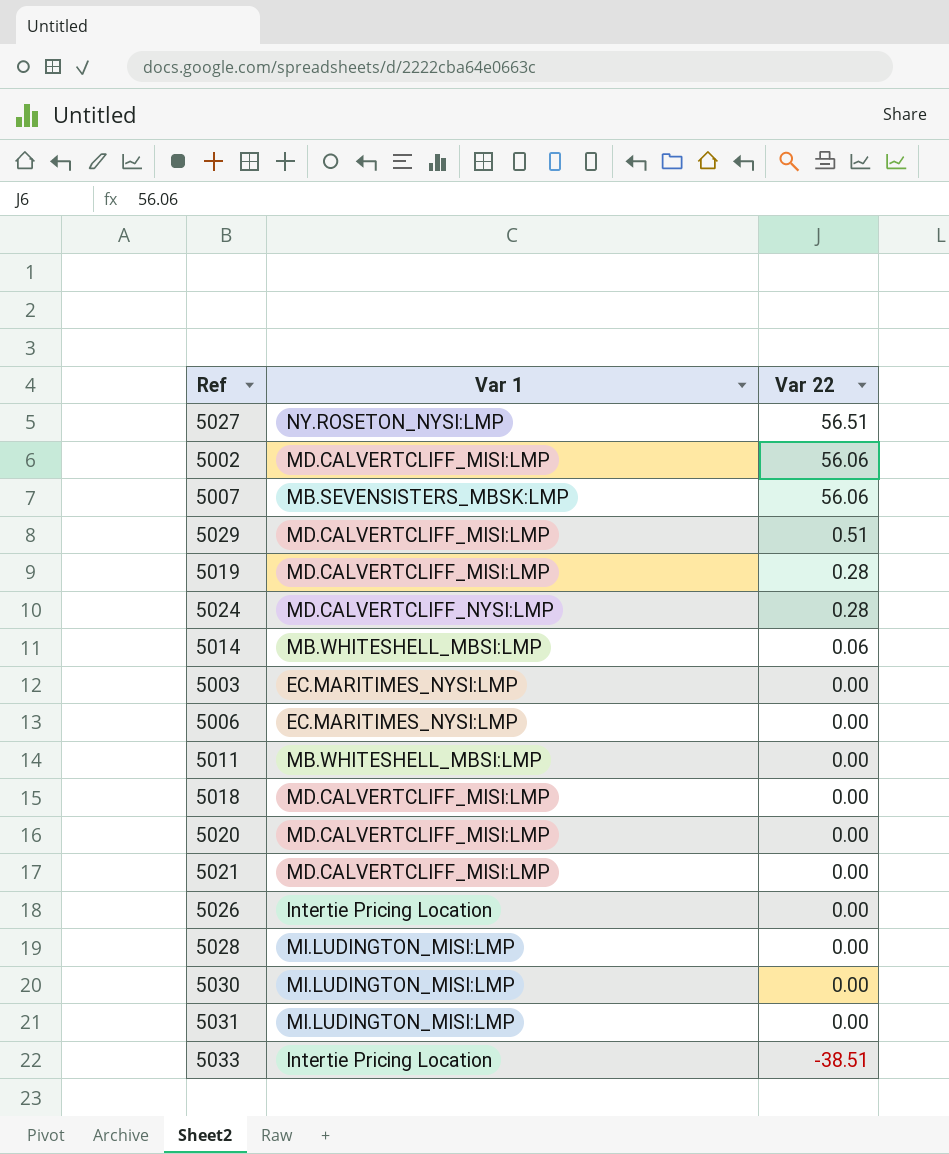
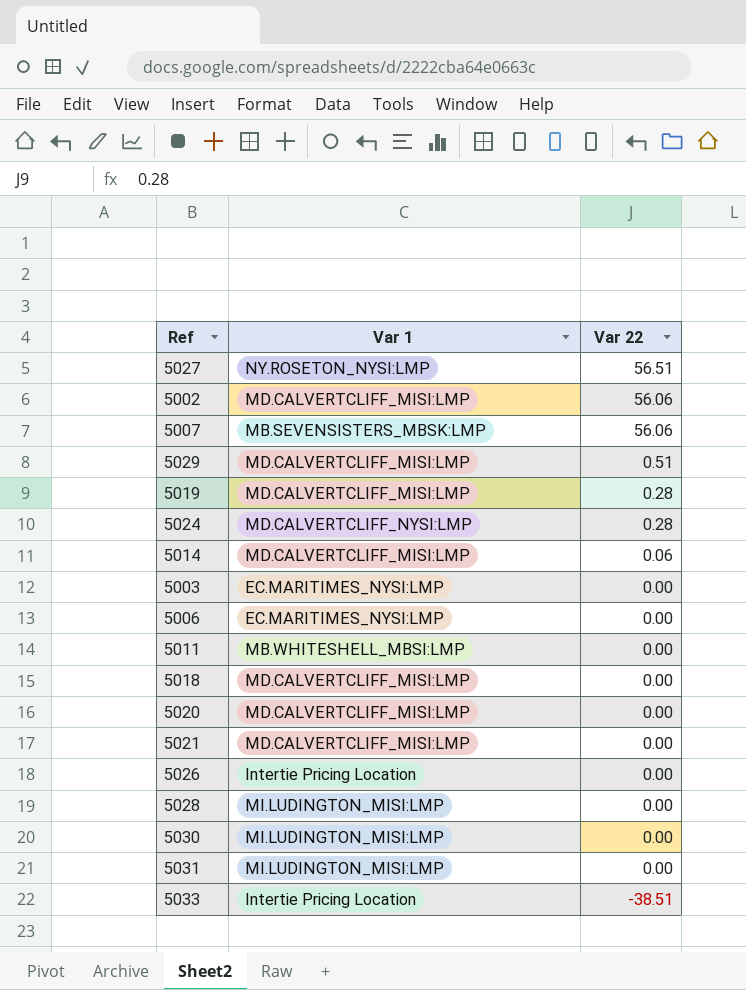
5014 | Var 1: MB.WHITESHELL_MBSI:LMP -> MD.CALVERTCLIFF_MISI:LMP

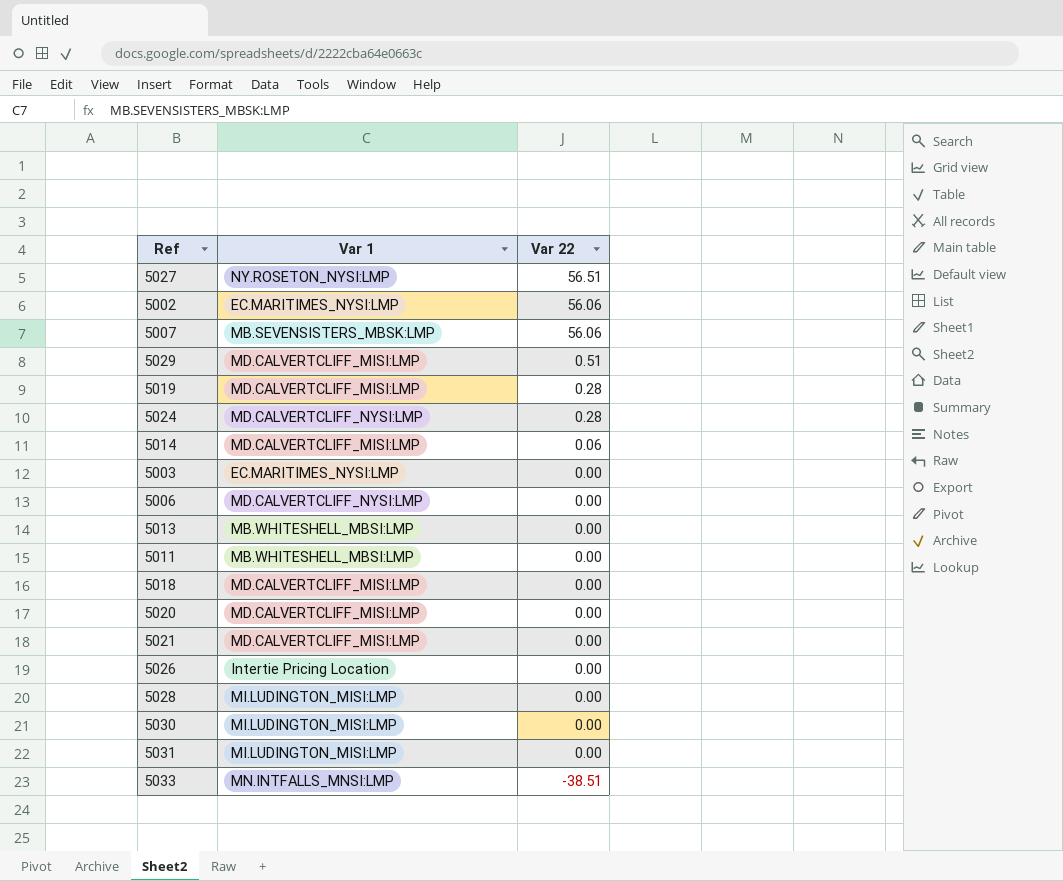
5002 | Var 1: MD.CALVERTCLIFF_MISI:LMP -> EC.MARITIMES_NYSI:LMP
5006 | Var 1: EC.MARITIMES_NYSI:LMP -> MD.CALVERTCLIFF_NYSI:LMP
row 5013: none -> MB.WHITESHELL_MBSI:LMP | 0.00
5033 | Var 1: Intertie Pricing Location -> MN.INTFALLS_MNSI:LMP

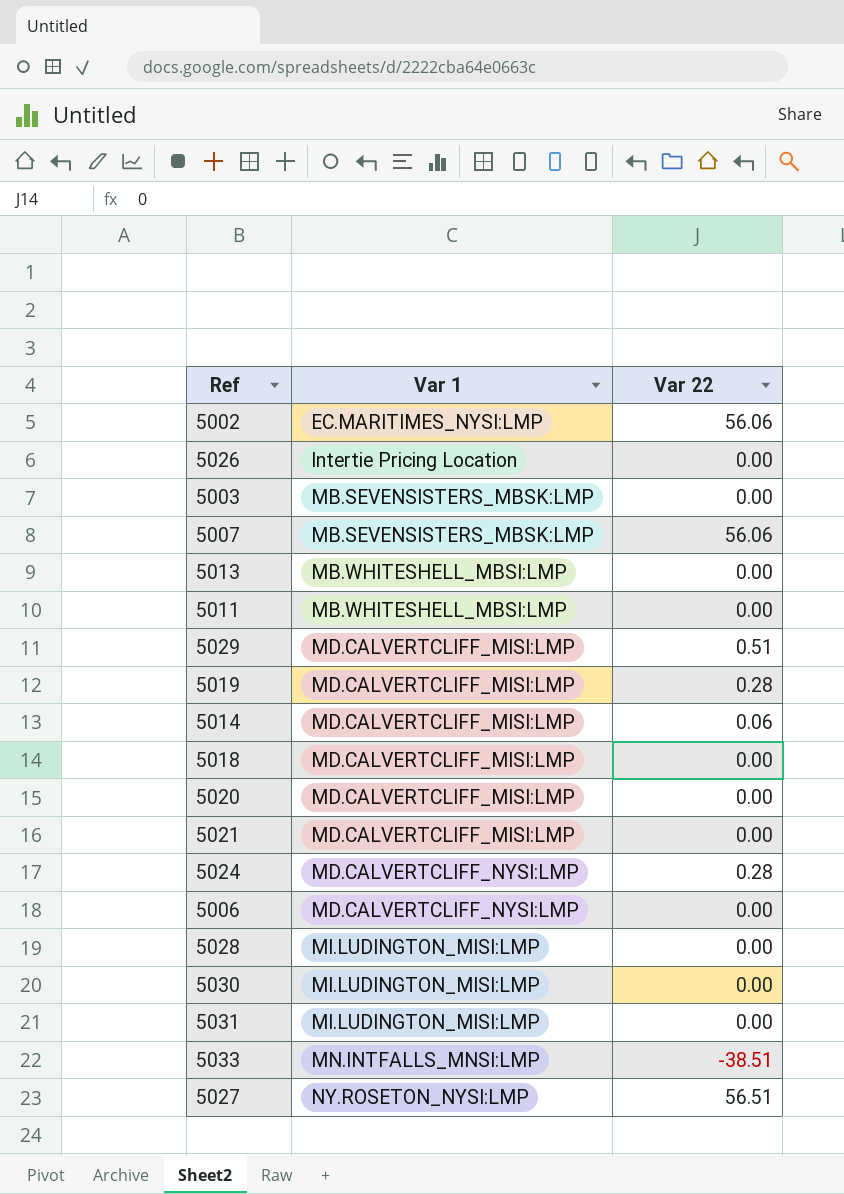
row order: Var 22 descending -> Var 1 ascending
5003 | Var 1: EC.MARITIMES_NYSI:LMP -> MB.SEVENSISTERS_MBSK:LMP

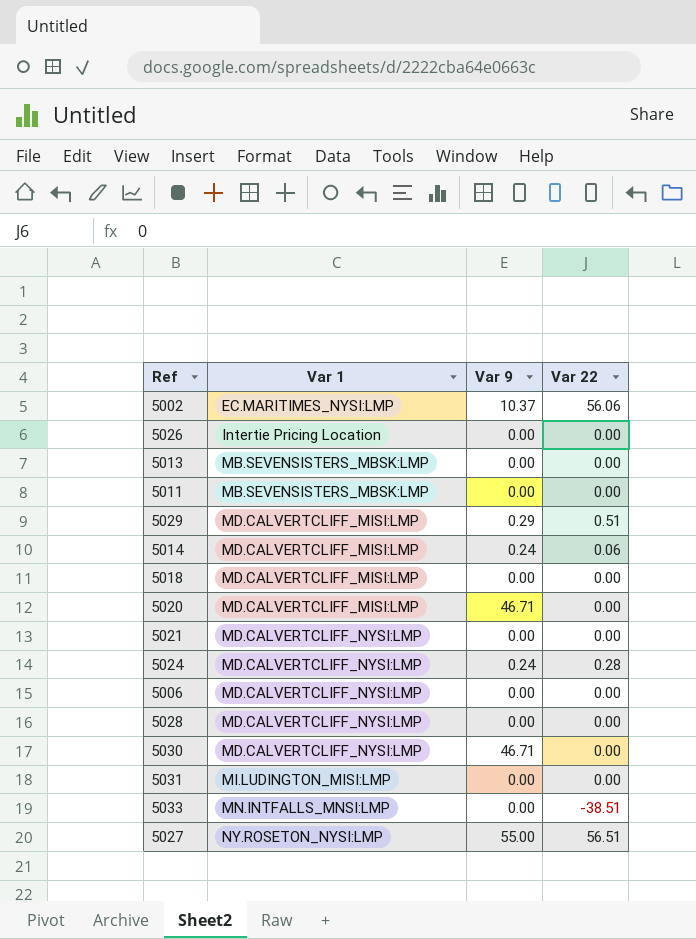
column Var 9 | position: none -> 3
row 5003: MB.SEVENSISTERS_MBSK:LMP | 0.00 -> none
row 5007: MB.SEVENSISTERS_MBSK:LMP | 56.06 -> none
row 5019: MD.CALVERTCLIFF_MISI:LMP | 0.28 -> none
5013 | Var 1: MB.WHITESHELL_MBSI:LMP -> MB.SEVENSISTERS_MBSK:LMP
5011 | Var 1: MB.WHITESHELL_MBSI:LMP -> MB.SEVENSISTERS_MBSK:LMP
5021 | Var 1: MD.CALVERTCLIFF_MISI:LMP -> MD.CALVERTCLIFF_NYSI:LMP
5028 | Var 1: MI.LUDINGTON_MISI:LMP -> MD.CALVERTCLIFF_NYSI:LMP
5030 | Var 1: MI.LUDINGTON_MISI:LMP -> MD.CALVERTCLIFF_NYSI:LMP

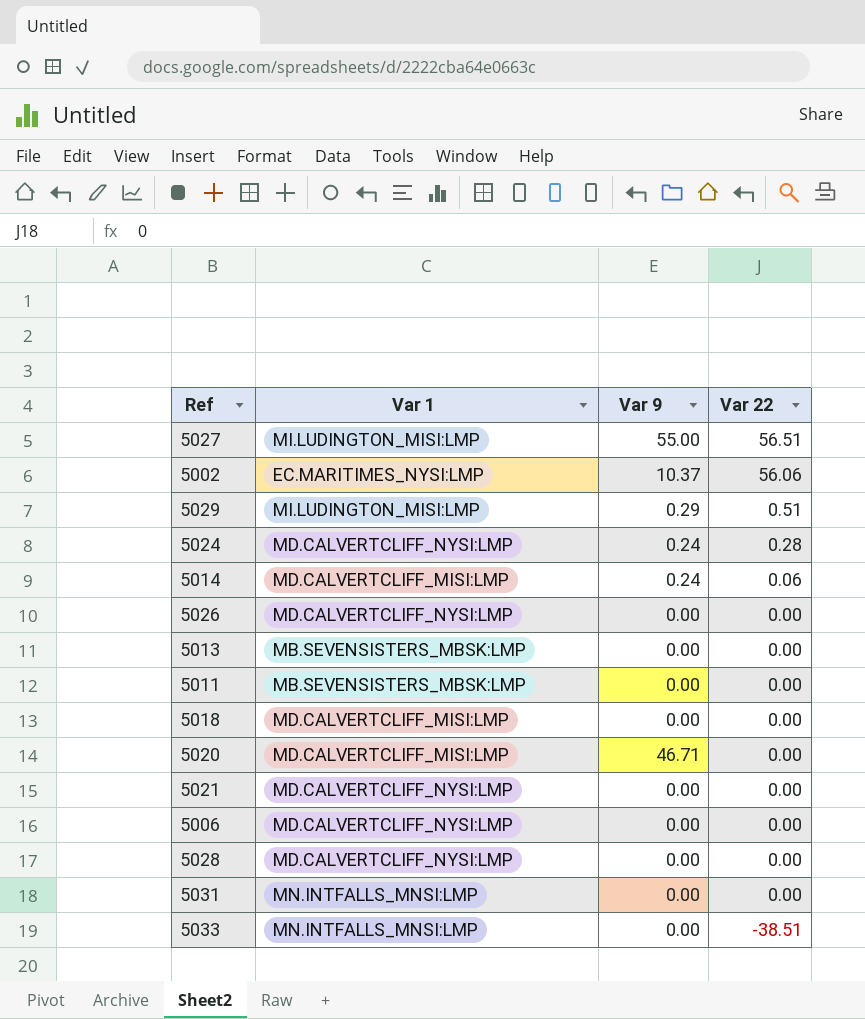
row order: Var 1 ascending -> Var 22 descending
row 5030: MD.CALVERTCLIFF_NYSI:LMP | 46.71 | 0.00 -> none
5027 | Var 1: NY.ROSETON_NYSI:LMP -> MI.LUDINGTON_MISI:LMP
5029 | Var 1: MD.CALVERTCLIFF_MISI:LMP -> MI.LUDINGTON_MISI:LMP
5026 | Var 1: Intertie Pricing Location -> MD.CALVERTCLIFF_NYSI:LMP
5031 | Var 1: MI.LUDINGTON_MISI:LMP -> MN.INTFALLS_MNSI:LMP

